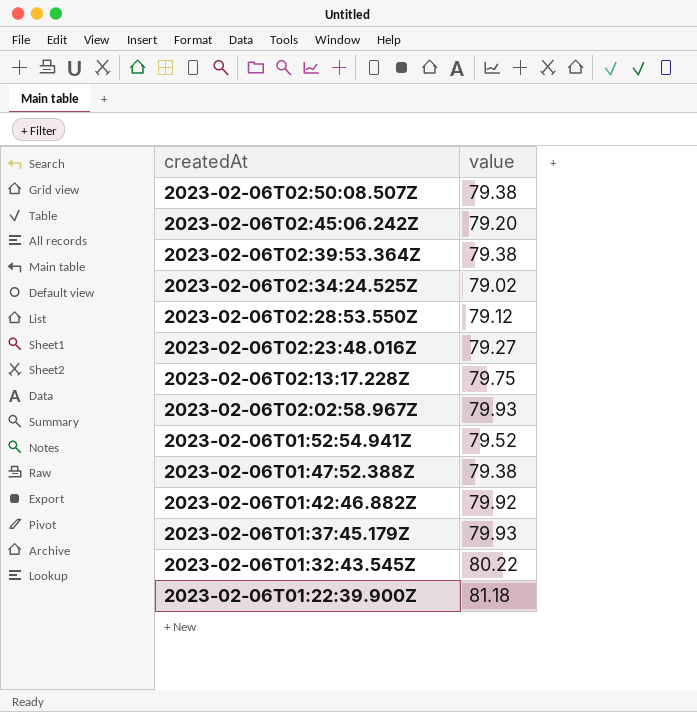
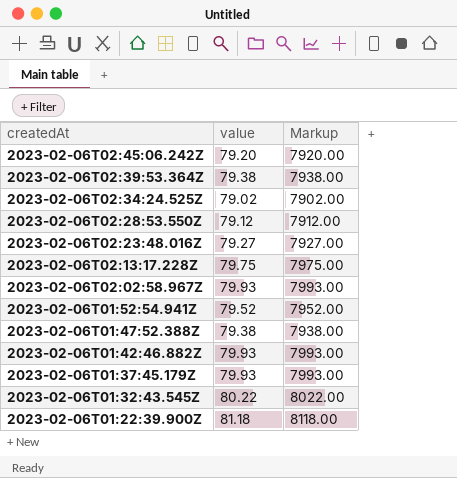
column Markup | formula: none -> [value] * 100
row 2023-02-06T02:50:08.507Z: 79.38 -> none
2023-02-06T01:42:46.882Z | value: 79.92 -> 79.93

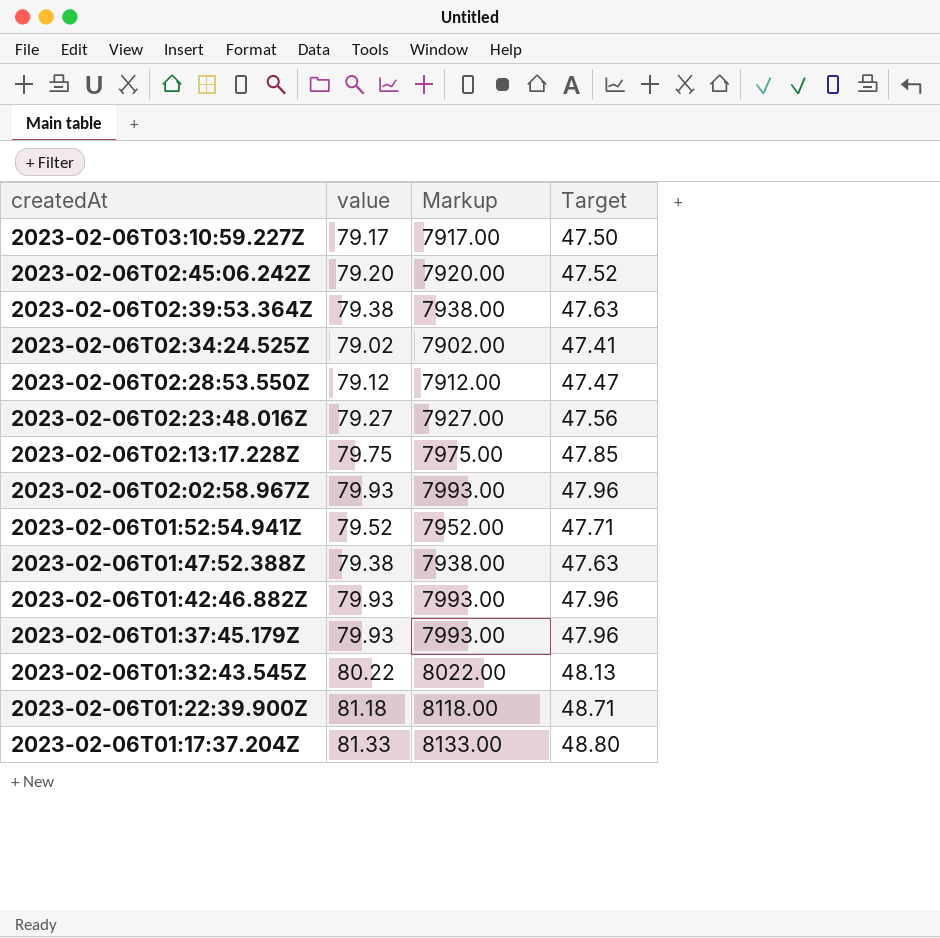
column Target | formula: none -> [value] * 0.6
row 2023-02-06T03:10:59.227Z: none -> 79.17 | 7917.00 | 47.50
row 2023-02-06T01:17:37.204Z: none -> 81.33 | 8133.00 | 48.80

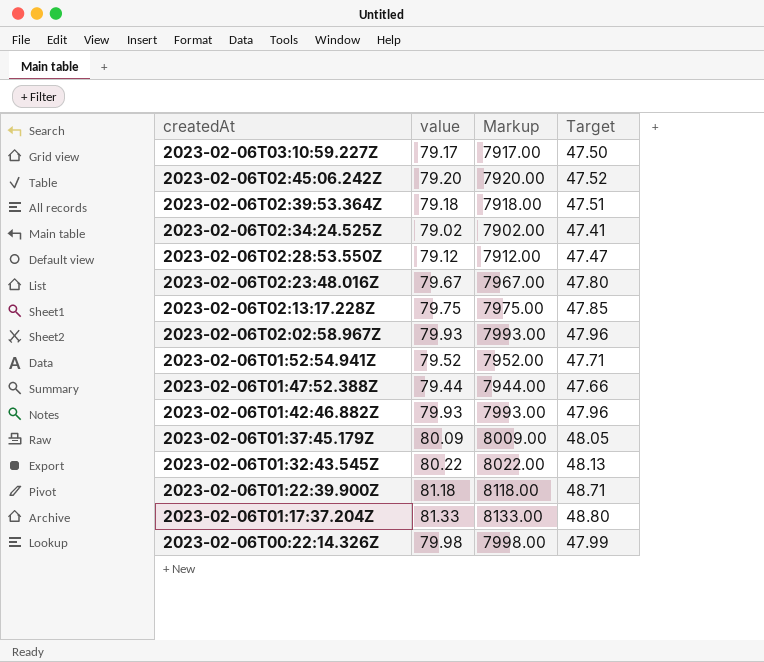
2023-02-06T02:39:53.364Z | value: 79.38 -> 79.18
2023-02-06T02:39:53.364Z | Markup: 7938.00 -> 7918.00
2023-02-06T02:39:53.364Z | Target: 47.63 -> 47.51
2023-02-06T02:23:48.016Z | value: 79.27 -> 79.67
2023-02-06T02:23:48.016Z | Markup: 7927.00 -> 7967.00
2023-02-06T02:23:48.016Z | Target: 47.56 -> 47.80
2023-02-06T01:47:52.388Z | value: 79.38 -> 79.44
2023-02-06T01:47:52.388Z | Markup: 7938.00 -> 7944.00
2023-02-06T01:47:52.388Z | Target: 47.63 -> 47.66
2023-02-06T01:37:45.179Z | value: 79.93 -> 80.09
2023-02-06T01:37:45.179Z | Markup: 7993.00 -> 8009.00
2023-02-06T01:37:45.179Z | Target: 47.96 -> 48.05
row 2023-02-06T00:22:14.326Z: none -> 79.98 | 7998.00 | 47.99

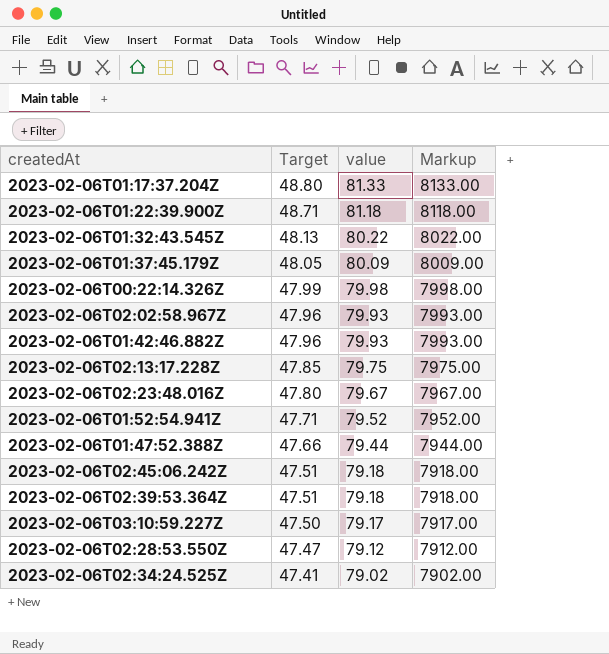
row order: createdAt descending -> Target descending
column Target | position: 4 -> 2
2023-02-06T02:45:06.242Z | Target: 47.52 -> 47.51
2023-02-06T02:45:06.242Z | value: 79.20 -> 79.18
2023-02-06T02:45:06.242Z | Markup: 7920.00 -> 7918.00

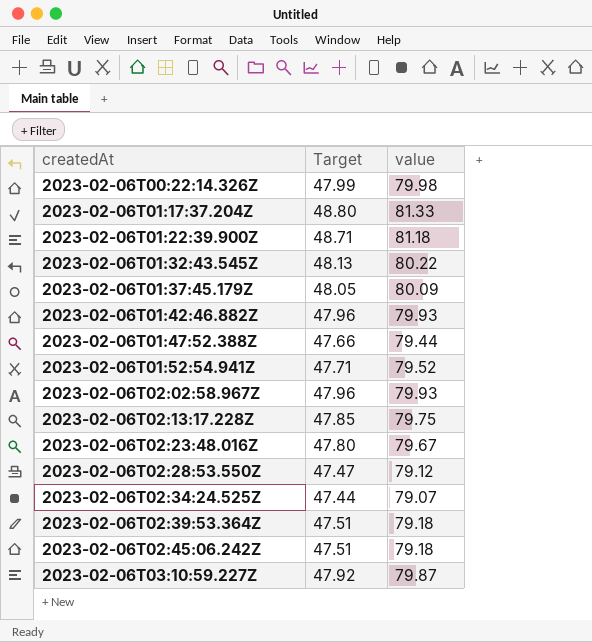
row order: Target descending -> createdAt ascending
column Markup | formula: [value] * 100 -> none
2023-02-06T02:34:24.525Z | Target: 47.41 -> 47.44
2023-02-06T02:34:24.525Z | value: 79.02 -> 79.07
2023-02-06T03:10:59.227Z | Target: 47.50 -> 47.92
2023-02-06T03:10:59.227Z | value: 79.17 -> 79.87

